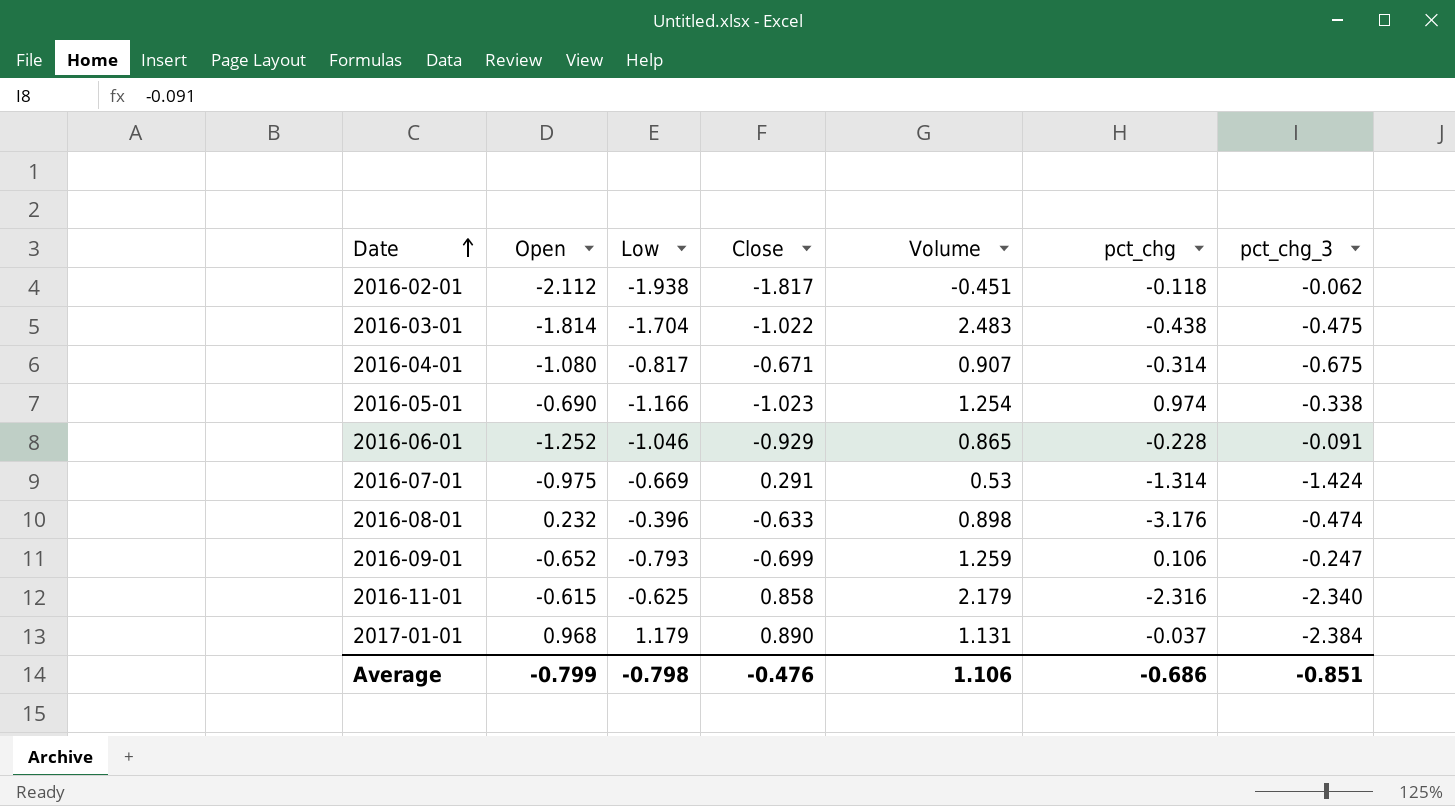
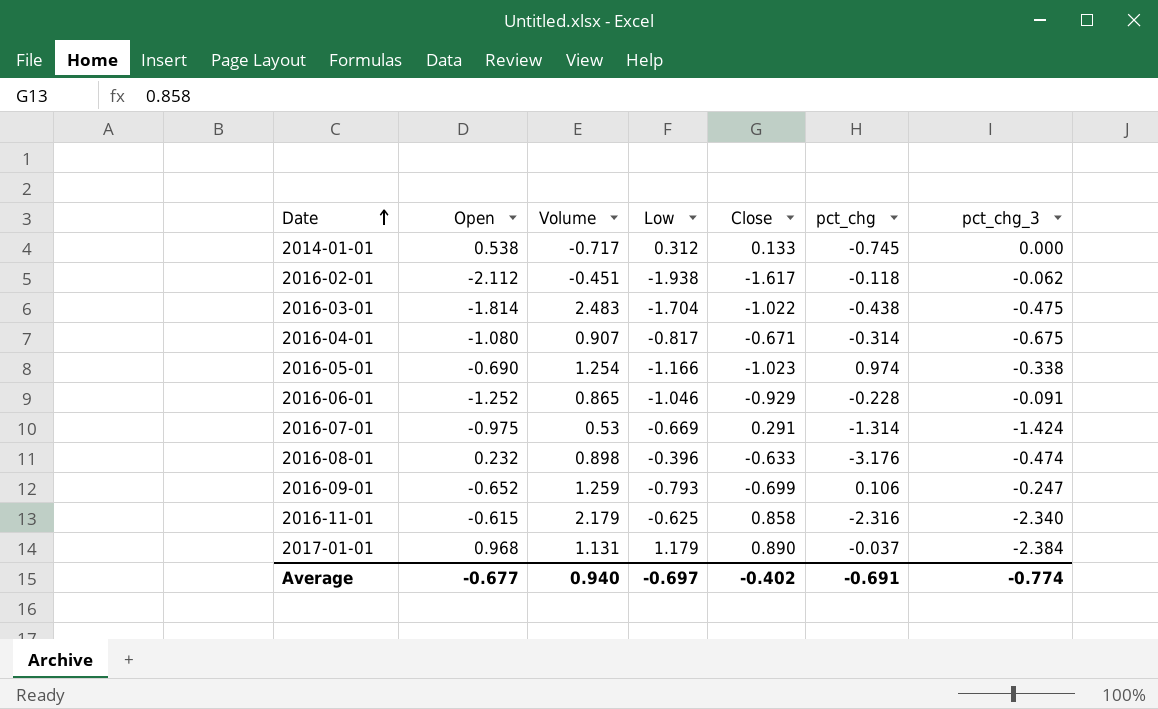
column Volume | position: 5 -> 3
row 2014-01-01: none -> 0.538 | -0.717 | 0.312 | 0.133 | -0.745 | 0.000
2016-02-01 | Close: -1.817 -> -1.617
Average | Open: -0.799 -> -0.677
Average | Volume: 1.106 -> 0.940
Average | Low: -0.798 -> -0.697
Average | Close: -0.476 -> -0.402
Average | pct_chg: -0.686 -> -0.691
Average | pct_chg_3: -0.851 -> -0.774

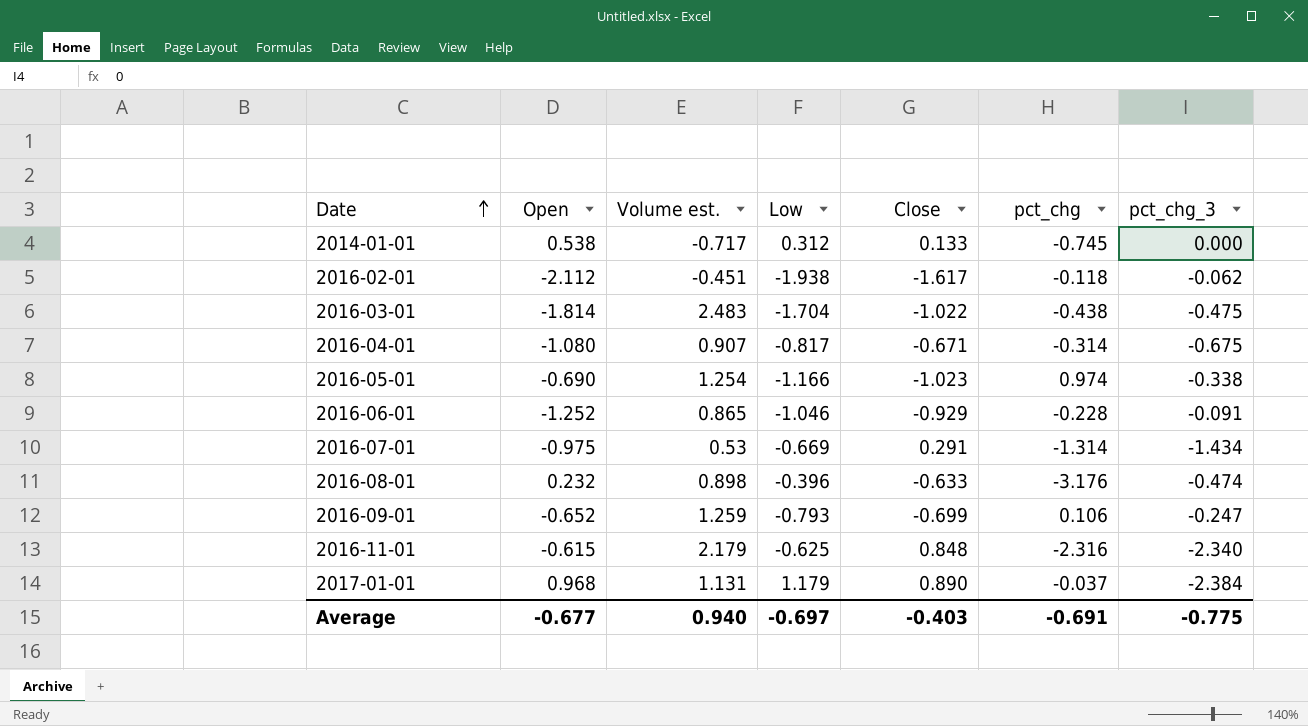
column name: Volume -> Volume est.
2016-07-01 | pct_chg_3: -1.424 -> -1.434
2016-11-01 | Close: 0.858 -> 0.848
Average | Close: -0.402 -> -0.403
Average | pct_chg_3: -0.774 -> -0.775

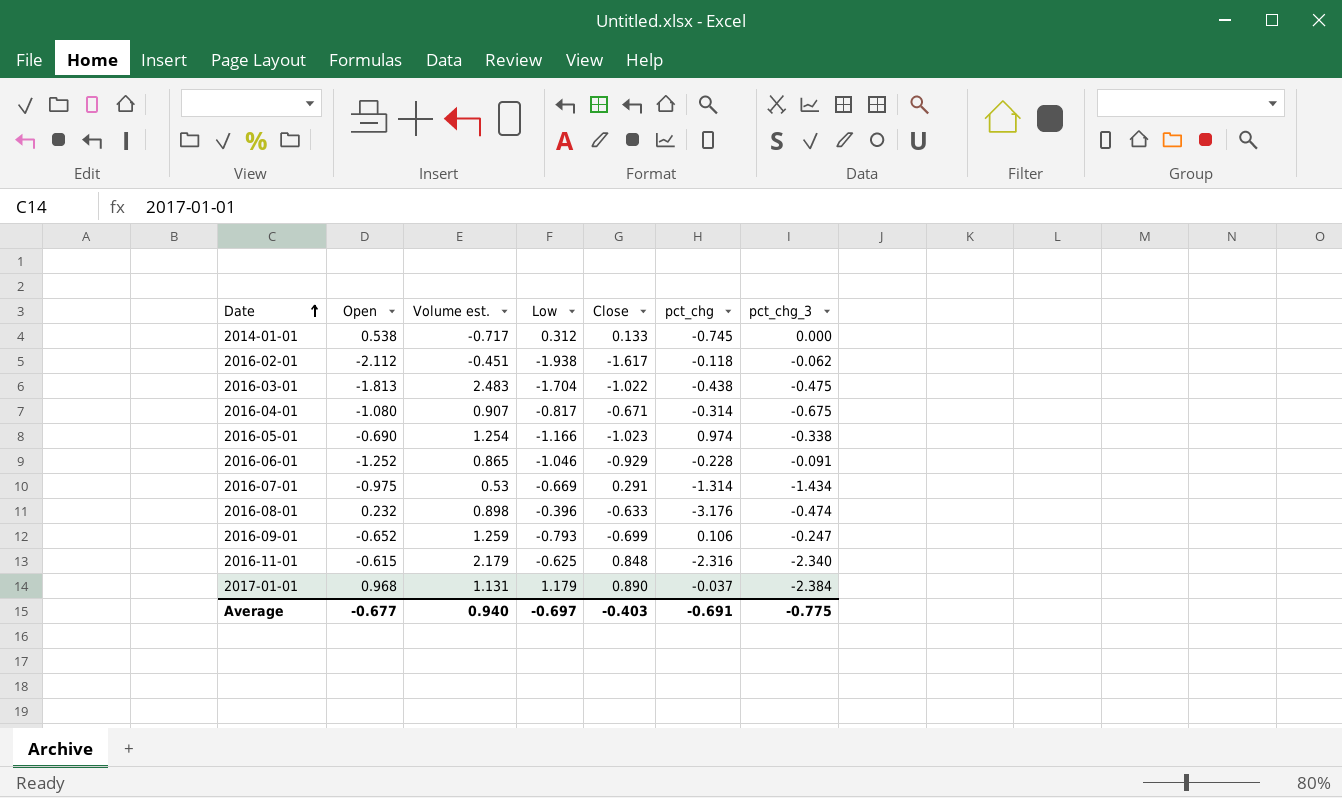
2016-03-01 | Open: -1.814 -> -1.813

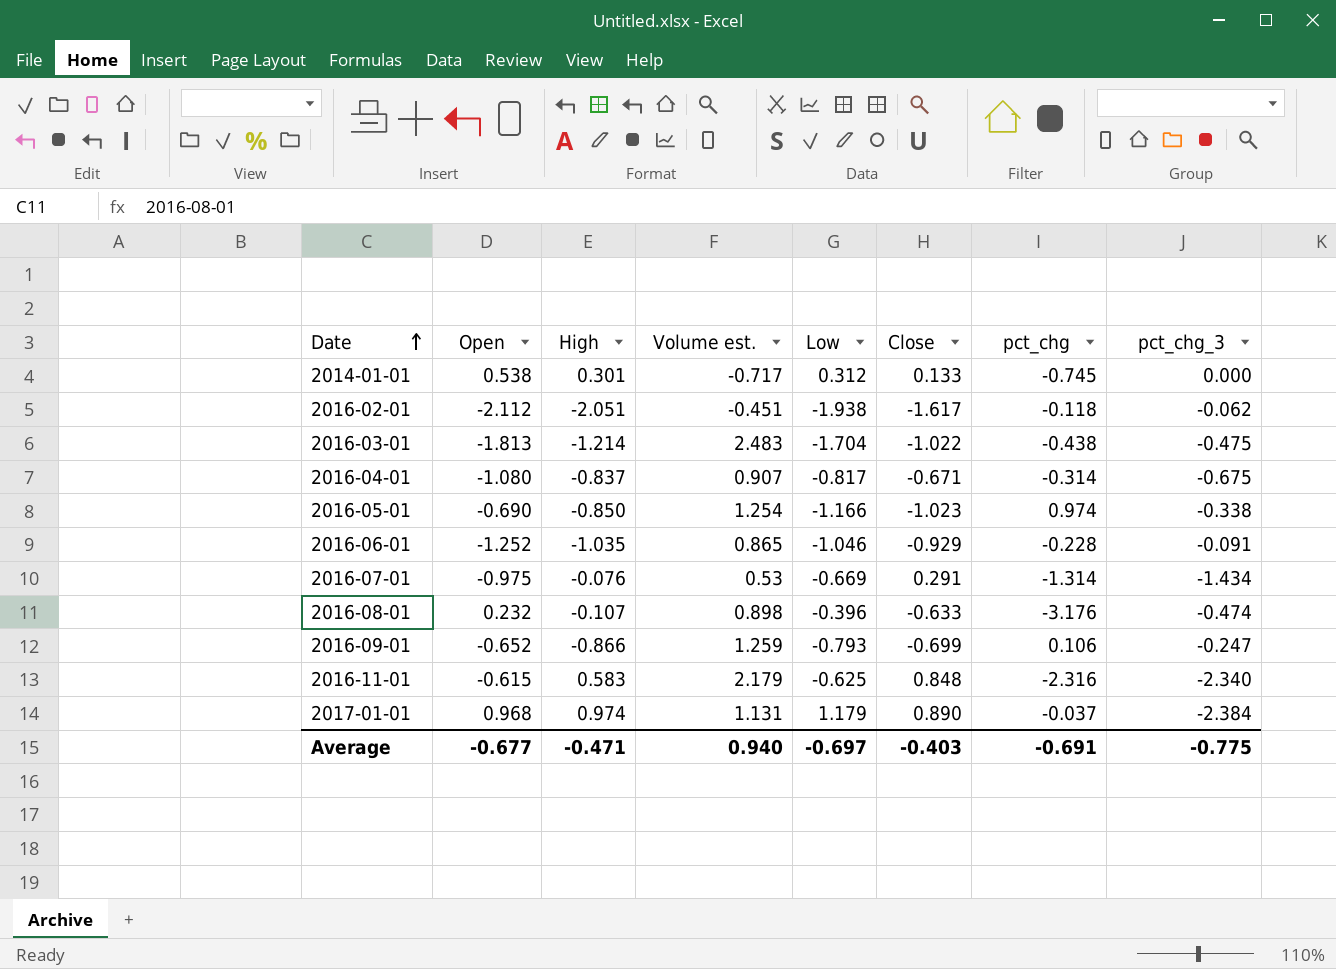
column High | position: none -> 3

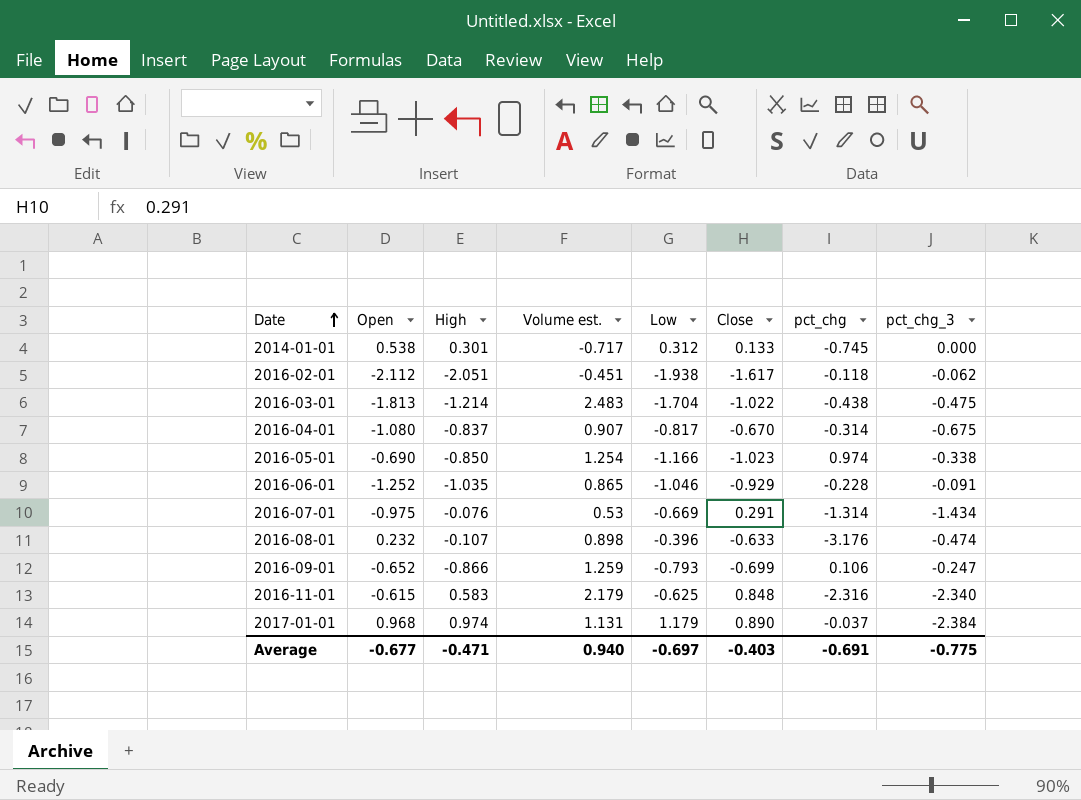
2016-04-01 | Close: -0.671 -> -0.670

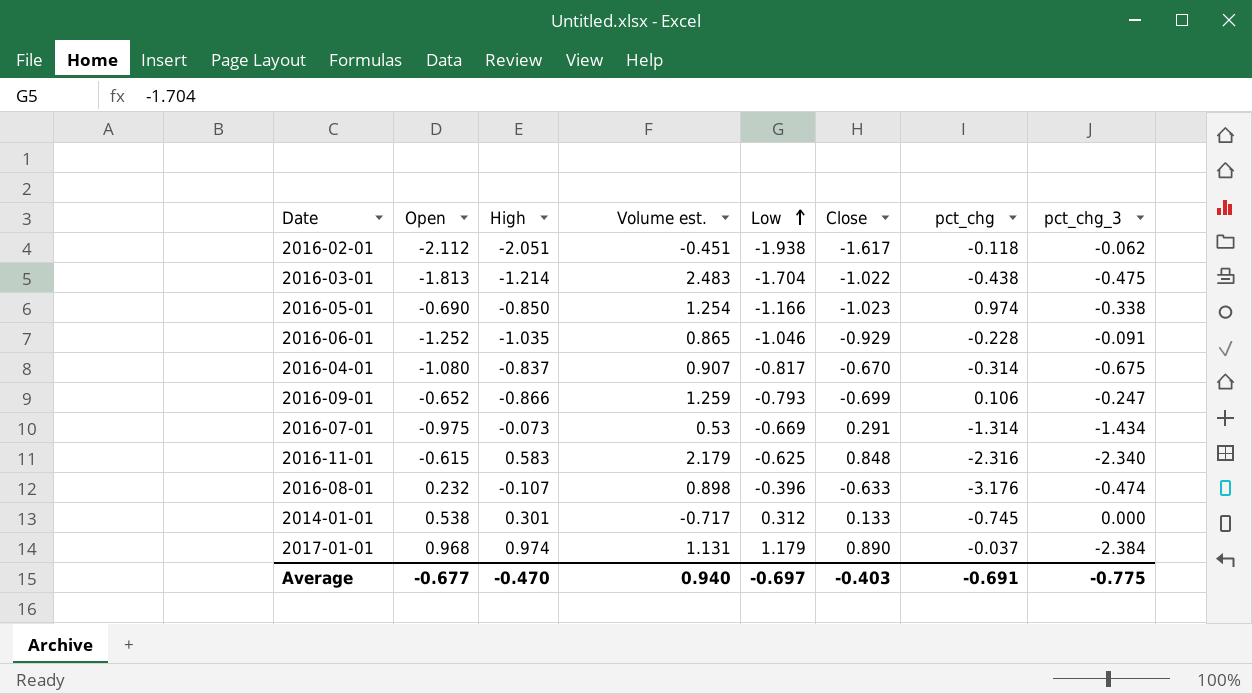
row order: Date ascending -> Low ascending
2016-07-01 | High: -0.076 -> -0.073
Average | High: -0.471 -> -0.470

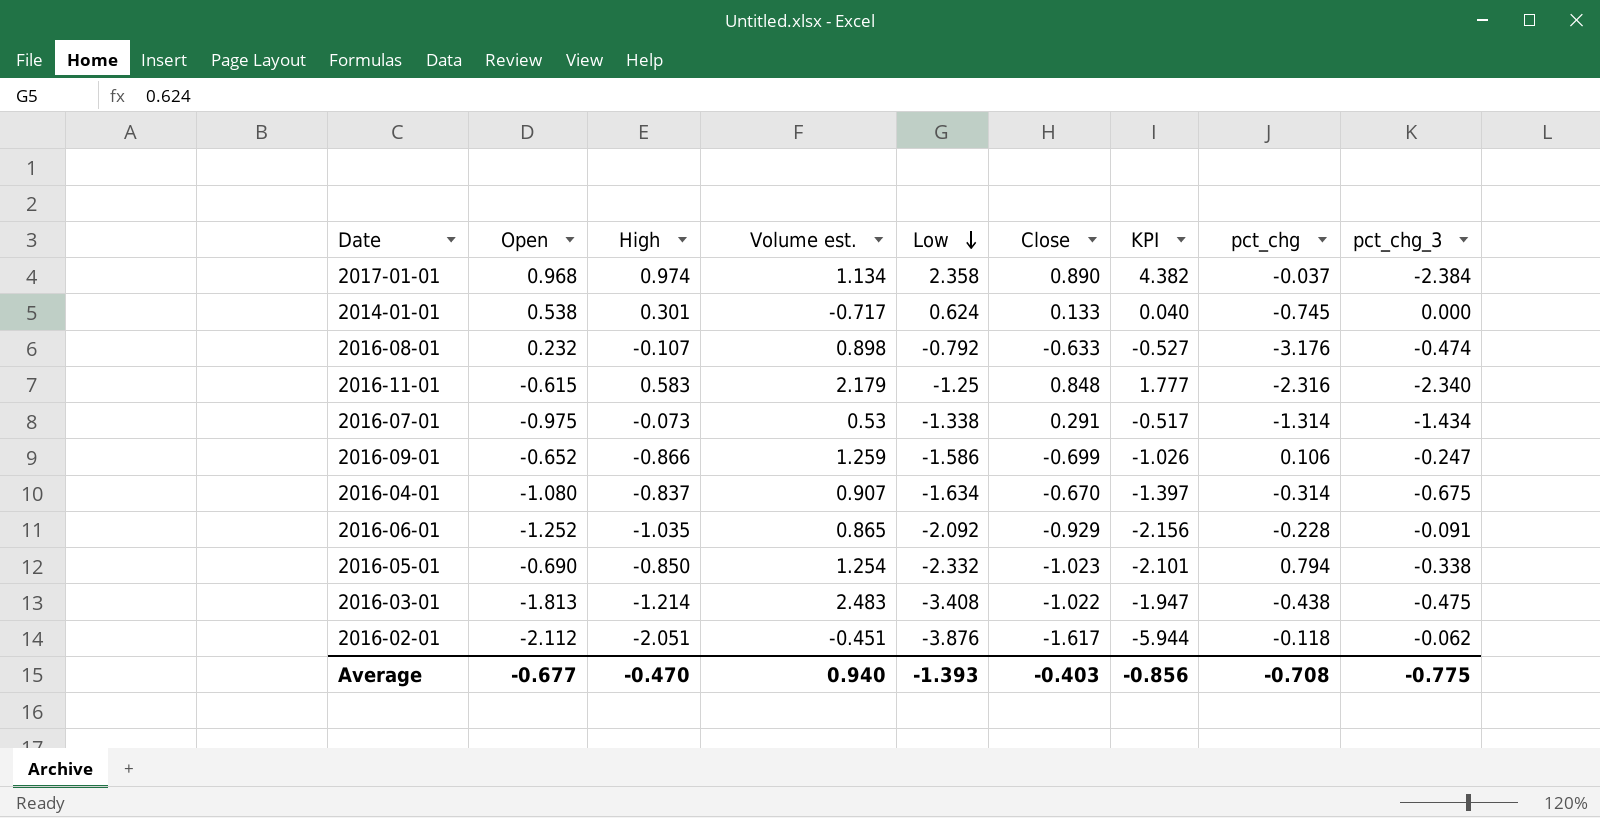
row order: Low ascending -> Low descending
column KPI | formula: none -> [Volume est.] + [Low] + [Close]
2017-01-01 | Volume est.: 1.131 -> 1.134
2017-01-01 | Low: 1.179 -> 2.358
2014-01-01 | Low: 0.312 -> 0.624
2016-08-01 | Low: -0.396 -> -0.792
2016-11-01 | Low: -0.625 -> -1.25
2016-07-01 | Low: -0.669 -> -1.338
2016-09-01 | Low: -0.793 -> -1.586
2016-04-01 | Low: -0.817 -> -1.634
2016-06-01 | Low: -1.046 -> -2.092
2016-05-01 | Low: -1.166 -> -2.332
2016-05-01 | pct_chg: 0.974 -> 0.794
2016-03-01 | Low: -1.704 -> -3.408
2016-02-01 | Low: -1.938 -> -3.876
Average | Low: -0.697 -> -1.393
Average | pct_chg: -0.691 -> -0.708

